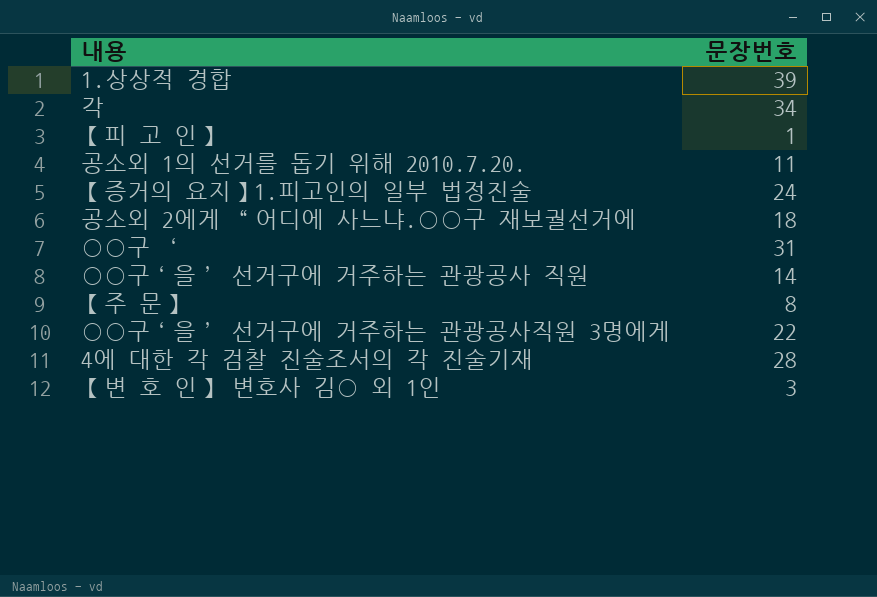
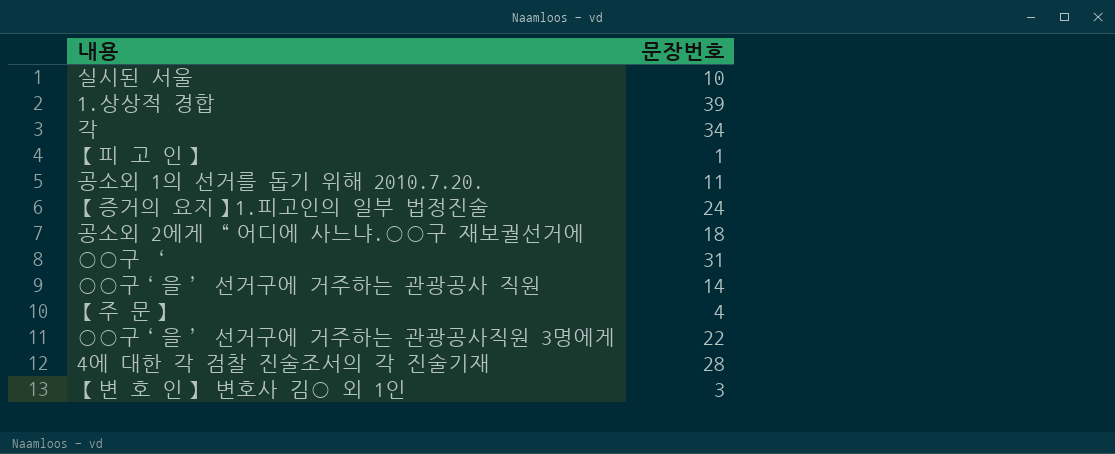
row 실시된 서울: none -> 10
【주 문】 | 문장번호: 8 -> 4

